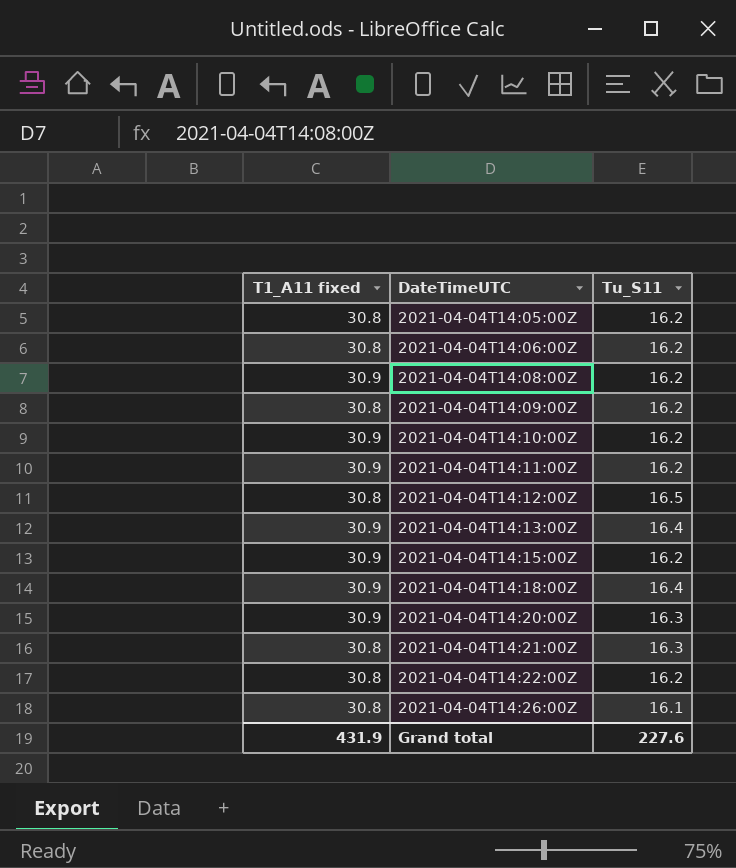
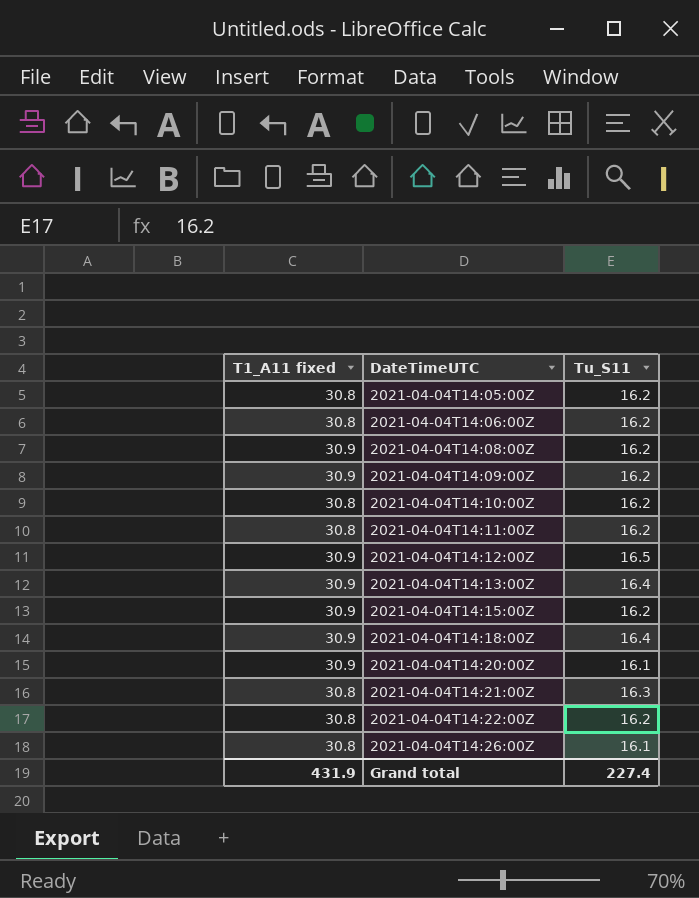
2021-04-04T14:09:00Z | T1_A11 fixed: 30.8 -> 30.9
2021-04-04T14:10:00Z | T1_A11 fixed: 30.9 -> 30.8
2021-04-04T14:11:00Z | T1_A11 fixed: 30.9 -> 30.8
2021-04-04T14:12:00Z | T1_A11 fixed: 30.8 -> 30.9
2021-04-04T14:20:00Z | Tu_S11: 16.3 -> 16.1
Grand total | Tu_S11: 227.6 -> 227.4

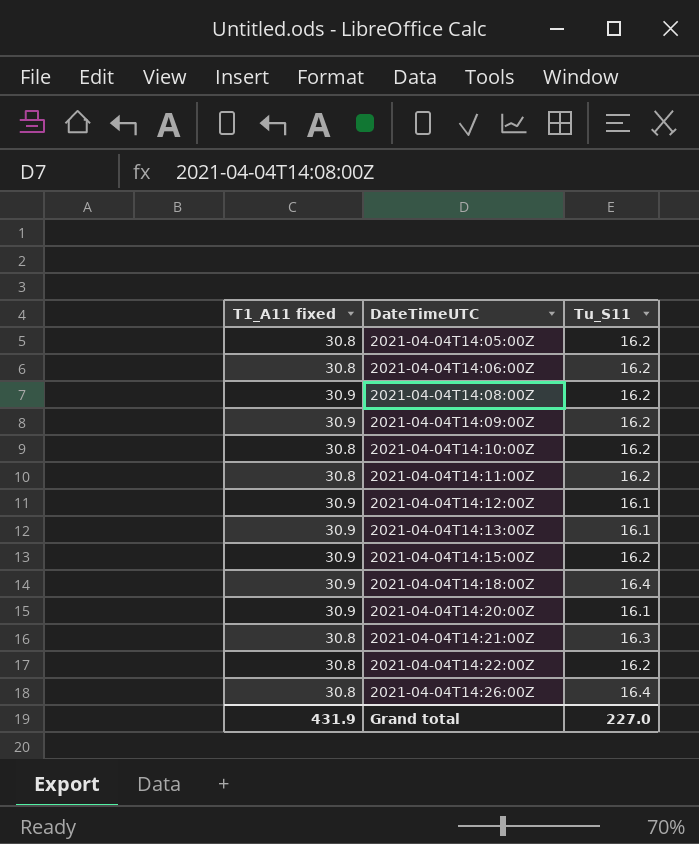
2021-04-04T14:12:00Z | Tu_S11: 16.5 -> 16.1
2021-04-04T14:13:00Z | Tu_S11: 16.4 -> 16.1
2021-04-04T14:26:00Z | Tu_S11: 16.1 -> 16.4
Grand total | Tu_S11: 227.4 -> 227.0

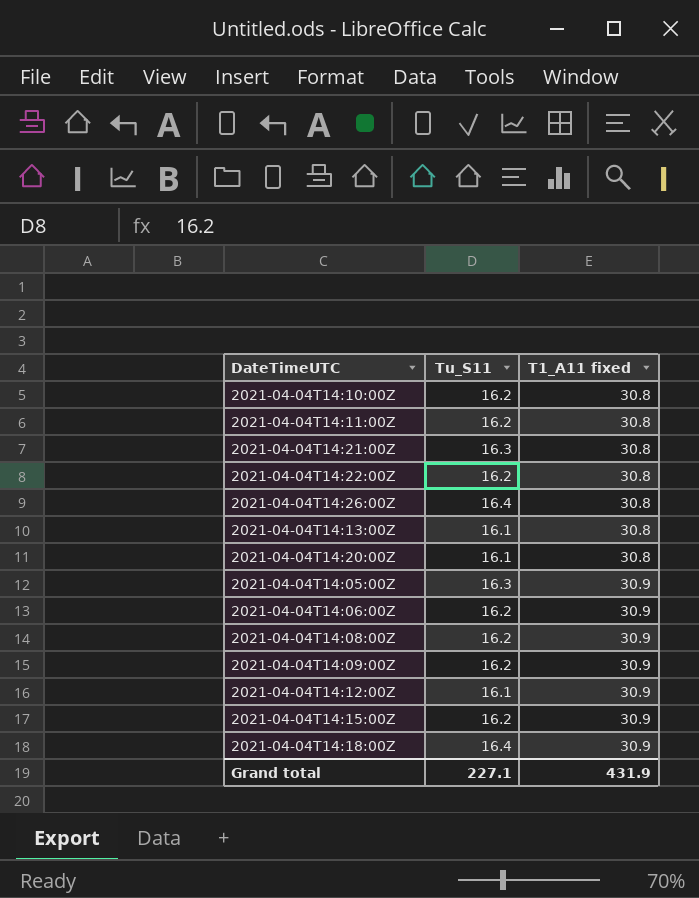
row order: DateTimeUTC ascending -> T1_A11 fixed ascending
column T1_A11 fixed | position: 1 -> 3
2021-04-04T14:13:00Z | T1_A11 fixed: 30.9 -> 30.8
2021-04-04T14:20:00Z | T1_A11 fixed: 30.9 -> 30.8
2021-04-04T14:05:00Z | Tu_S11: 16.2 -> 16.3
2021-04-04T14:05:00Z | T1_A11 fixed: 30.8 -> 30.9
2021-04-04T14:06:00Z | T1_A11 fixed: 30.8 -> 30.9
Grand total | Tu_S11: 227.0 -> 227.1

